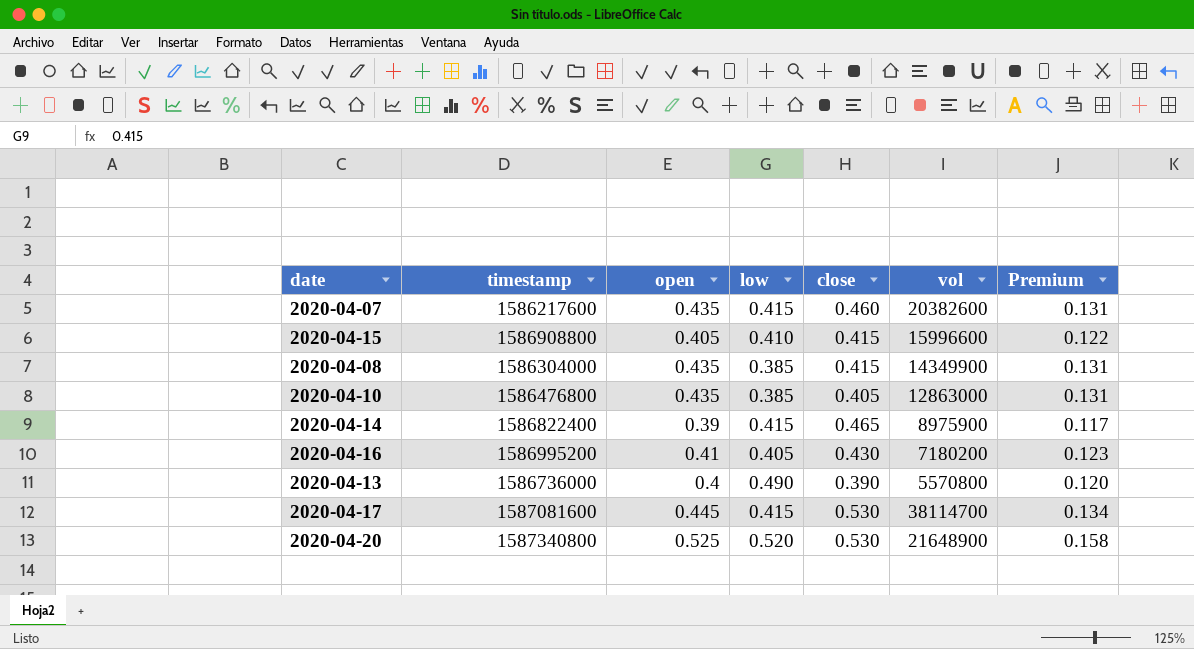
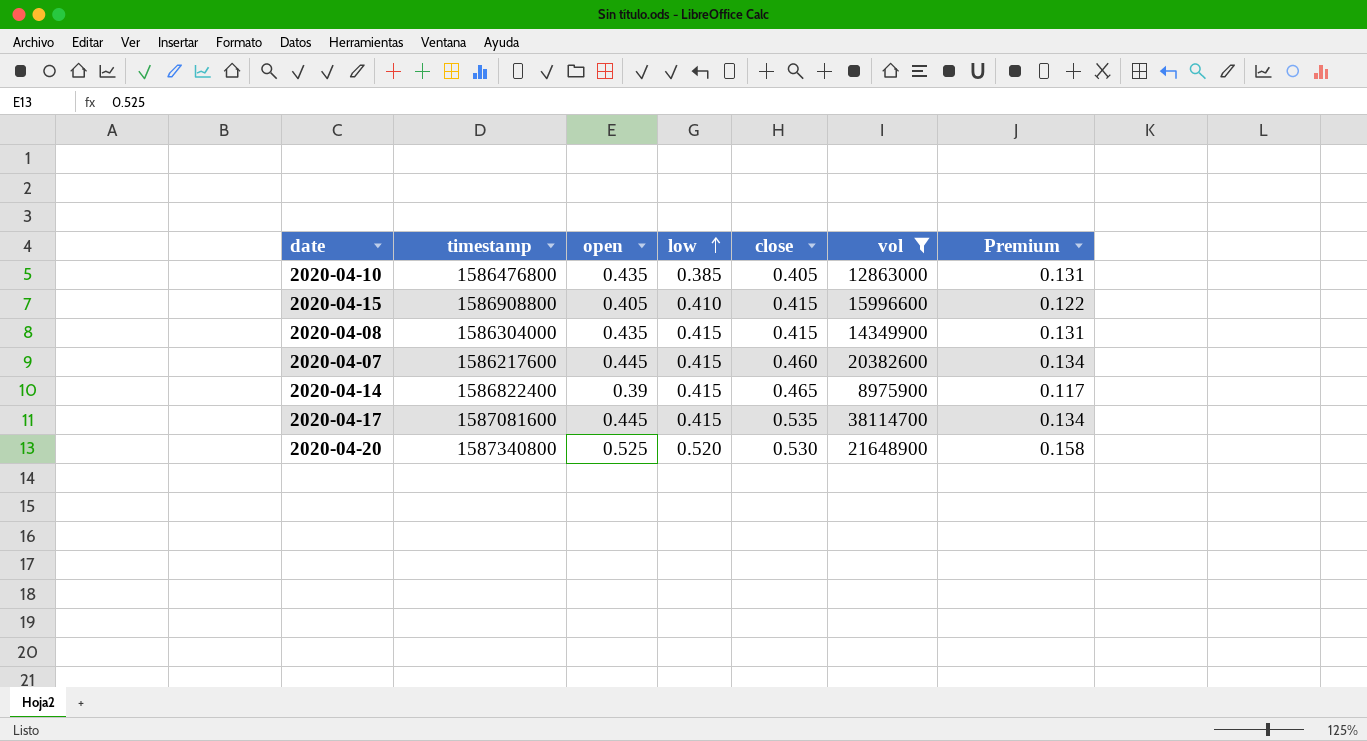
filter: none -> vol >= 8975900
row order: none -> low ascending
2020-04-08 | low: 0.385 -> 0.415
2020-04-07 | open: 0.435 -> 0.445
2020-04-07 | Premium: 0.131 -> 0.134
2020-04-17 | close: 0.530 -> 0.535

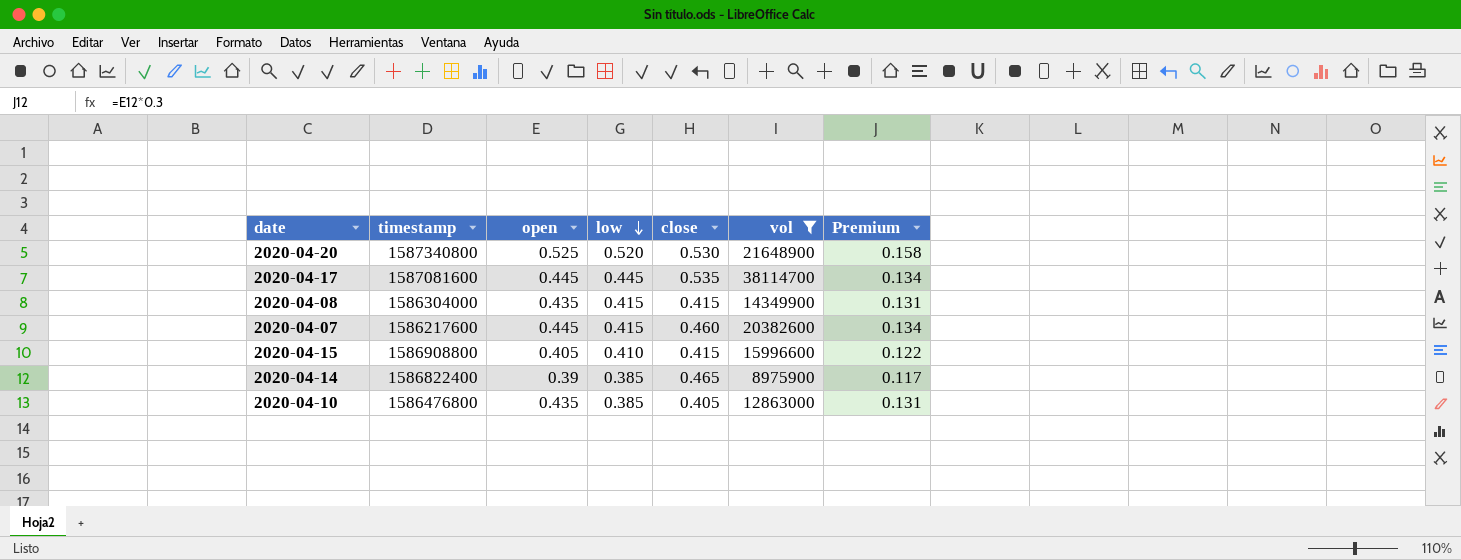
row order: low ascending -> low descending
2020-04-17 | low: 0.415 -> 0.445
2020-04-14 | low: 0.415 -> 0.385

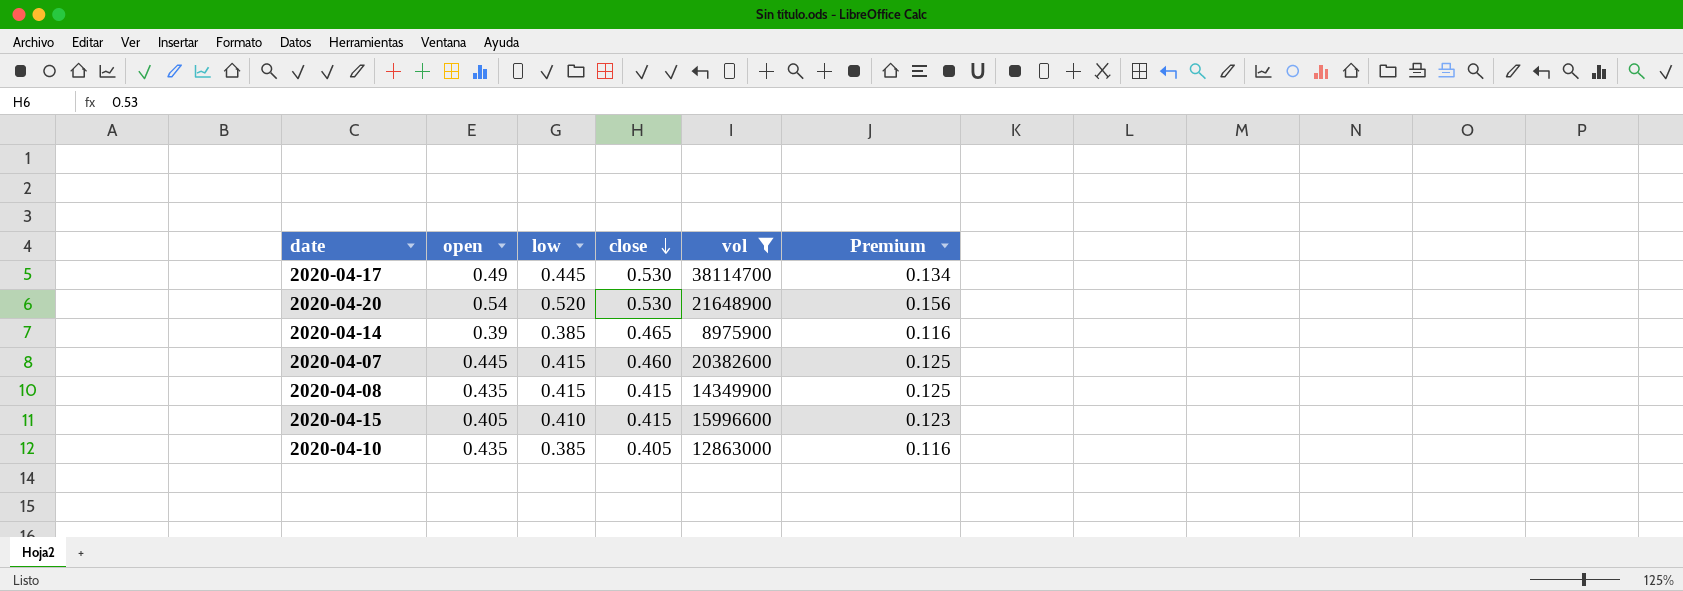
row order: low descending -> close descending
column timestamp | position: 2 -> none
column Premium | formula: [open] * 0.3 -> [low] * 0.3
2020-04-17 | open: 0.445 -> 0.49
2020-04-17 | close: 0.535 -> 0.530
2020-04-20 | open: 0.525 -> 0.54

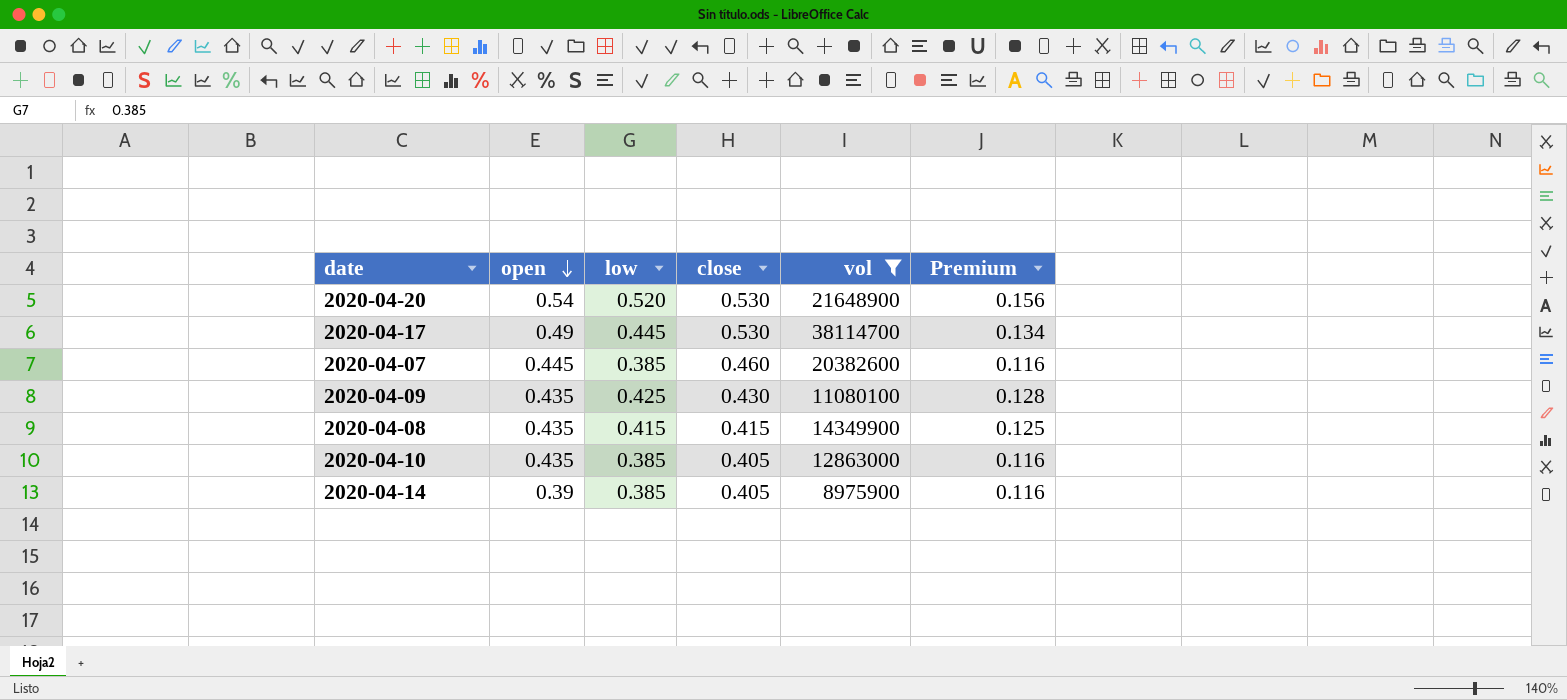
row order: close descending -> open descending
row 2020-04-15: 0.405 | 0.410 | 0.415 | 15996600 | 0.123 -> none
2020-04-07 | low: 0.415 -> 0.385
2020-04-07 | Premium: 0.125 -> 0.116
row 2020-04-09: none -> 0.435 | 0.425 | 0.430 | 11080100 | 0.128
2020-04-14 | close: 0.465 -> 0.405

